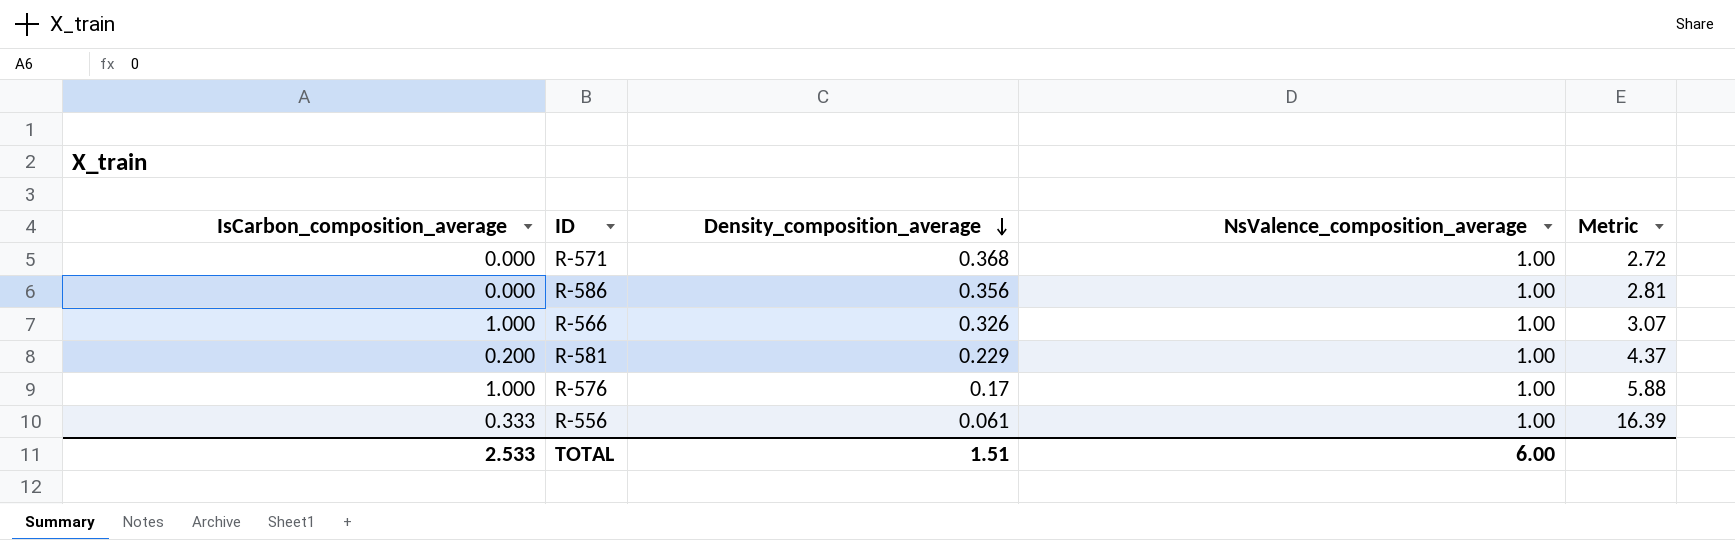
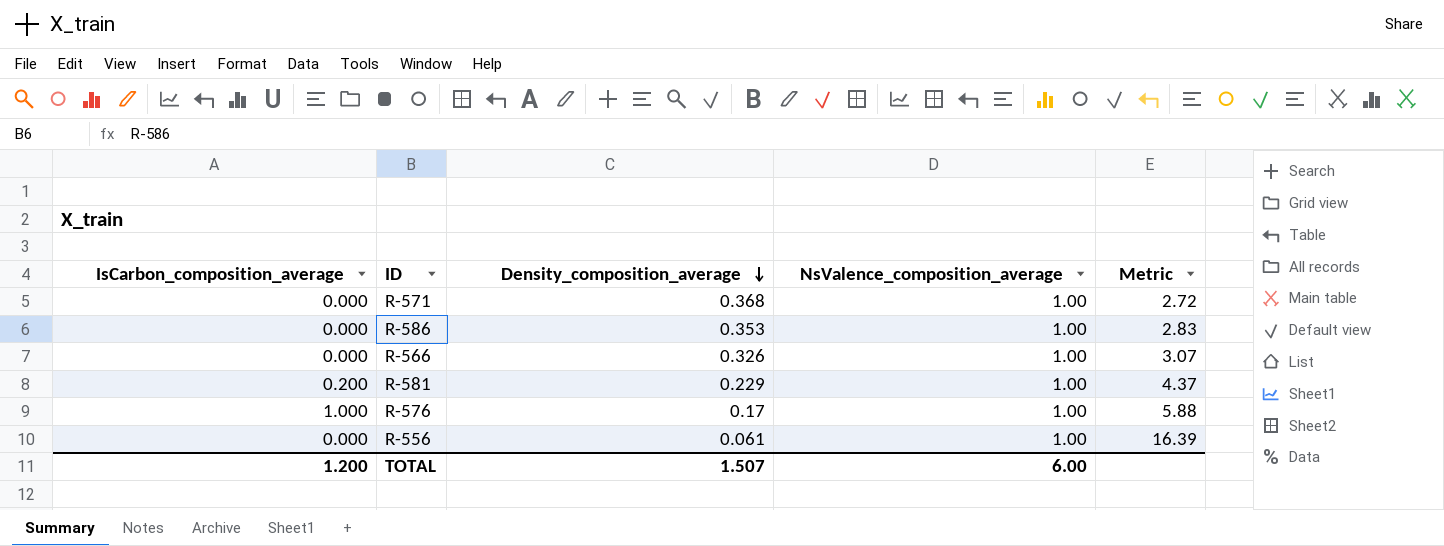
R-586 | Density_composition_average: 0.356 -> 0.353
R-586 | Metric: 2.81 -> 2.83
R-566 | IsCarbon_composition_average: 1.000 -> 0.000
R-556 | IsCarbon_composition_average: 0.333 -> 0.000
TOTAL | IsCarbon_composition_average: 2.533 -> 1.200
TOTAL | Density_composition_average: 1.51 -> 1.507

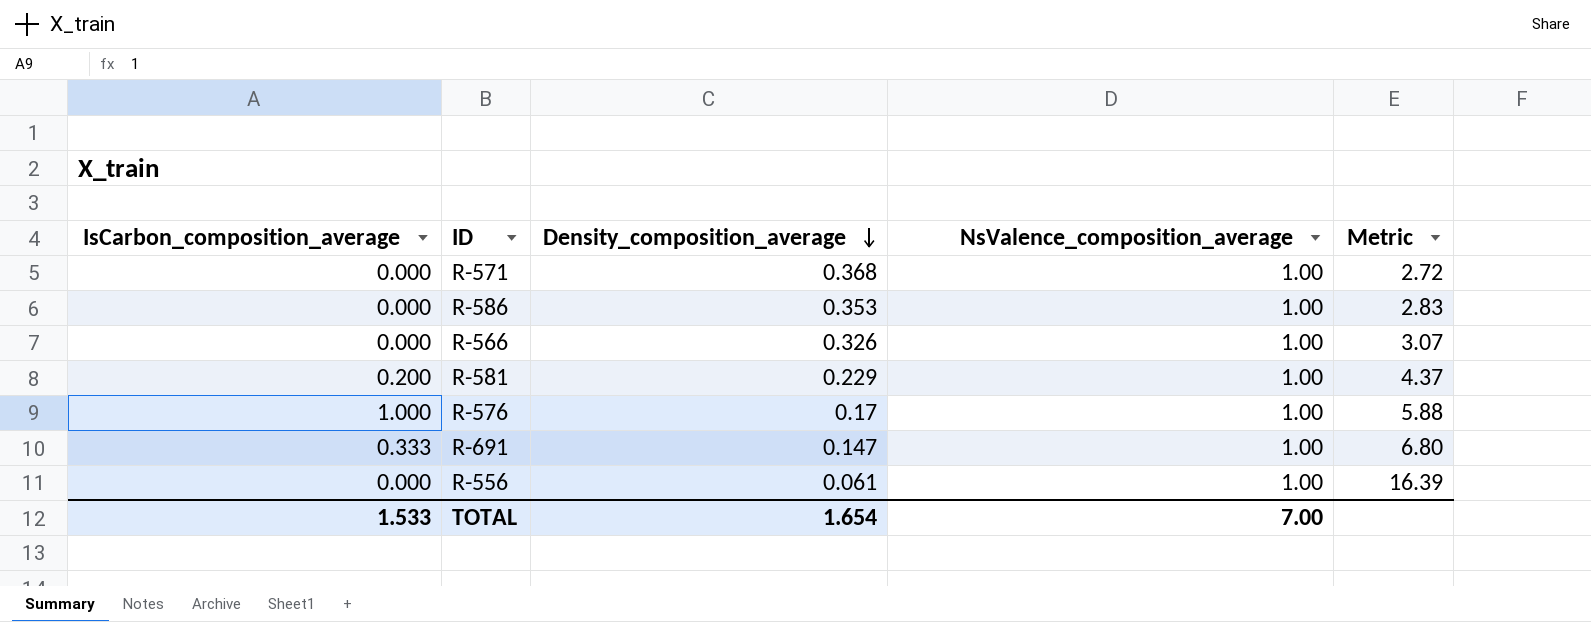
row R-691: none -> 0.333 | 0.147 | 1.00 | 6.80
TOTAL | IsCarbon_composition_average: 1.200 -> 1.533
TOTAL | Density_composition_average: 1.507 -> 1.654
TOTAL | NsValence_composition_average: 6.00 -> 7.00

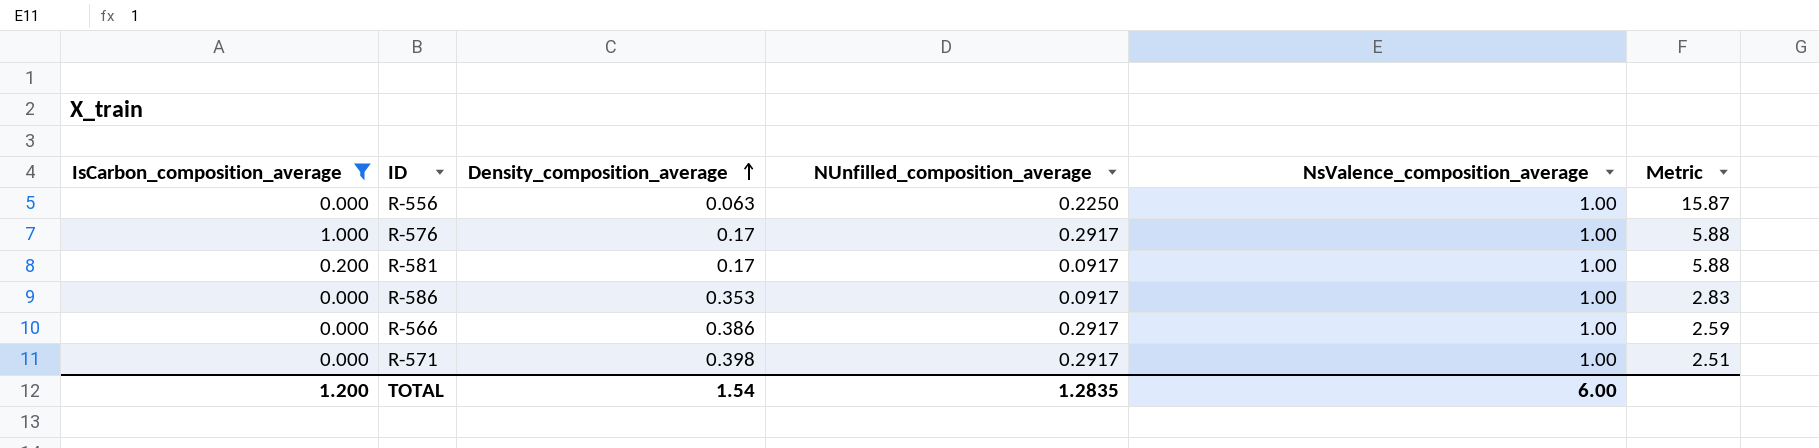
filter: none -> IsCarbon_composition_average != 0.333
row order: Density_composition_average descending -> Density_composition_average ascending
column NUnfilled_composition_average | position: none -> 4
R-556 | Density_composition_average: 0.061 -> 0.063
R-556 | Metric: 16.39 -> 15.87
R-581 | Density_composition_average: 0.229 -> 0.17
R-581 | Metric: 4.37 -> 5.88
R-566 | Density_composition_average: 0.326 -> 0.386
R-566 | Metric: 3.07 -> 2.59
R-571 | Density_composition_average: 0.368 -> 0.398
R-571 | Metric: 2.72 -> 2.51
TOTAL | IsCarbon_composition_average: 1.533 -> 1.200
TOTAL | Density_composition_average: 1.654 -> 1.54
TOTAL | NsValence_composition_average: 7.00 -> 6.00

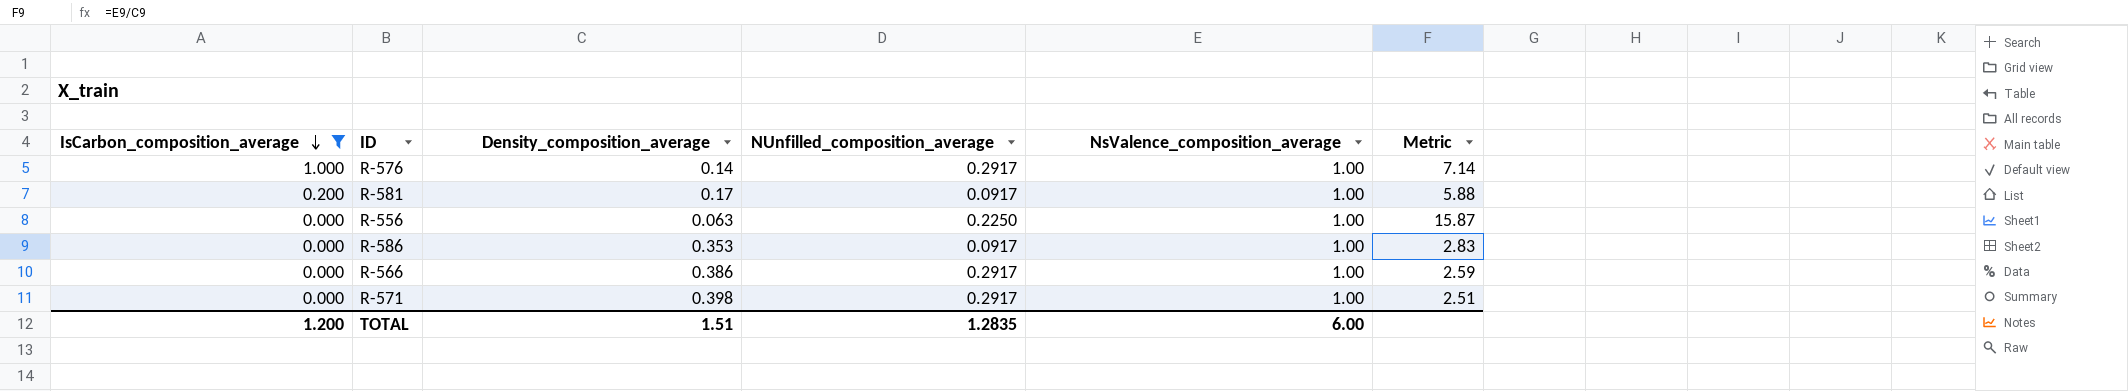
row order: Density_composition_average ascending -> IsCarbon_composition_average descending
R-576 | Density_composition_average: 0.17 -> 0.14
R-576 | Metric: 5.88 -> 7.14
TOTAL | Density_composition_average: 1.54 -> 1.51

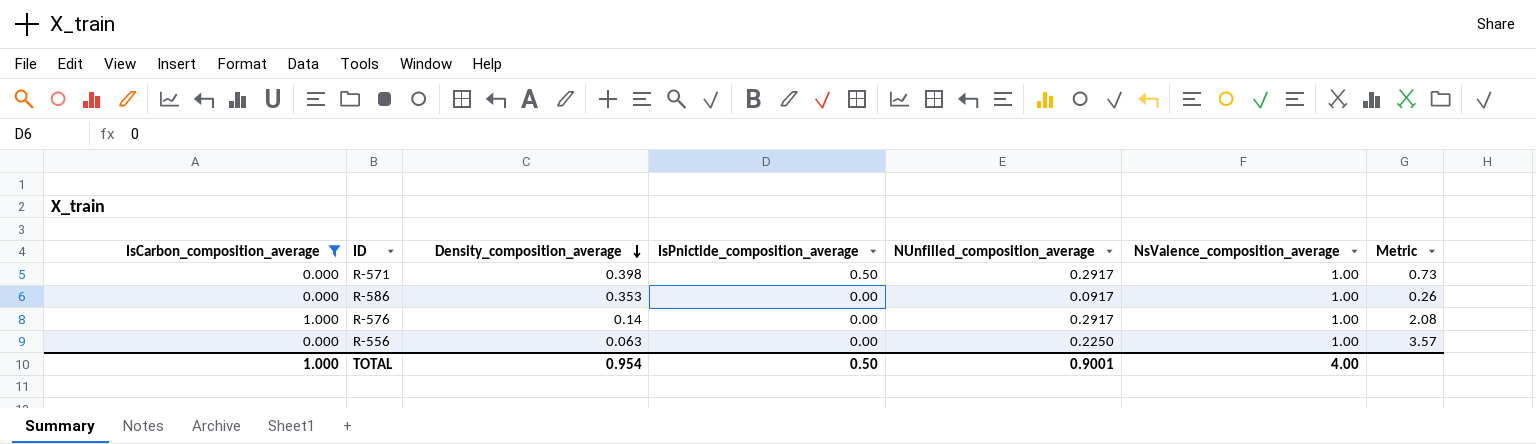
row order: IsCarbon_composition_average descending -> Density_composition_average descending
column IsPnictide_composition_average | position: none -> 4
column Metric | formula: [NsValence_composition_average] / [Density_composition_average] -> [NUnfilled_composition_average] / [Density_composition_average]
row R-581: 0.200 | 0.17 | 0.0917 | 1.00 | 5.88 -> none
row R-566: 0.000 | 0.386 | 0.2917 | 1.00 | 2.59 -> none
TOTAL | IsCarbon_composition_average: 1.200 -> 1.000
TOTAL | Density_composition_average: 1.51 -> 0.954
TOTAL | NUnfilled_composition_average: 1.2835 -> 0.9001
TOTAL | NsValence_composition_average: 6.00 -> 4.00

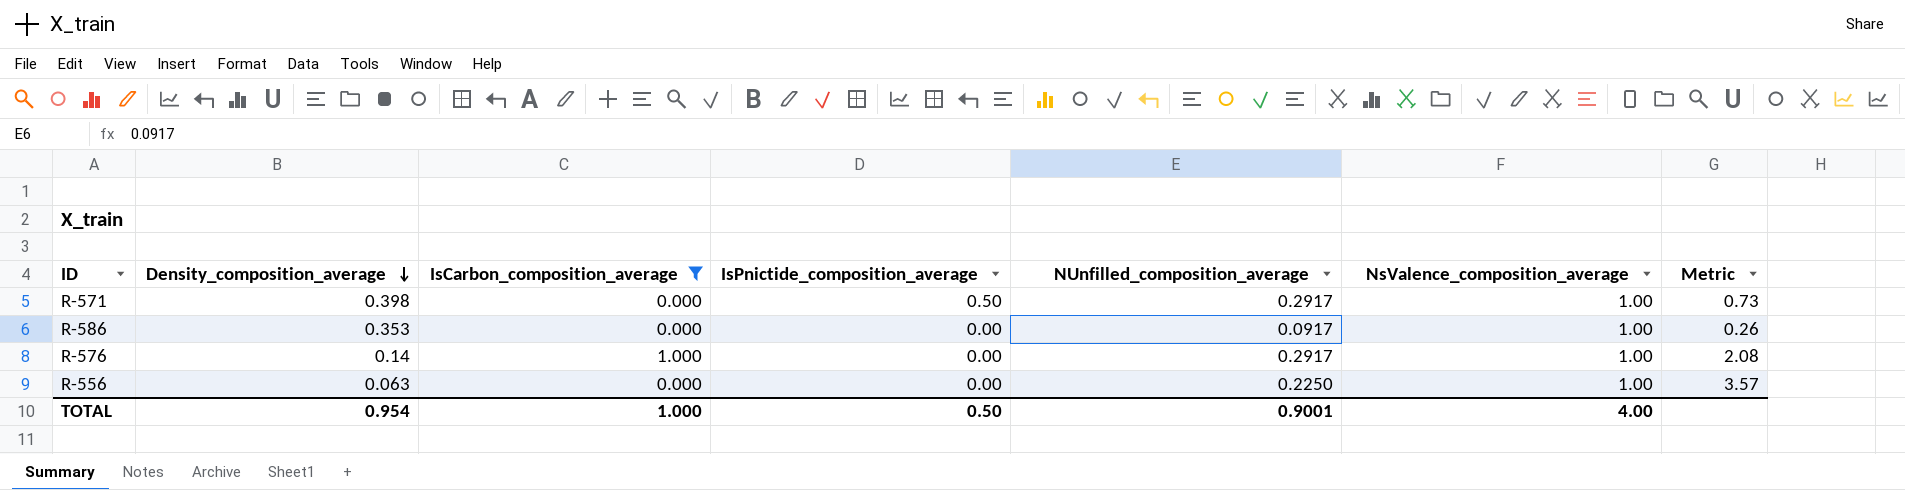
column IsCarbon_composition_average | position: 1 -> 3

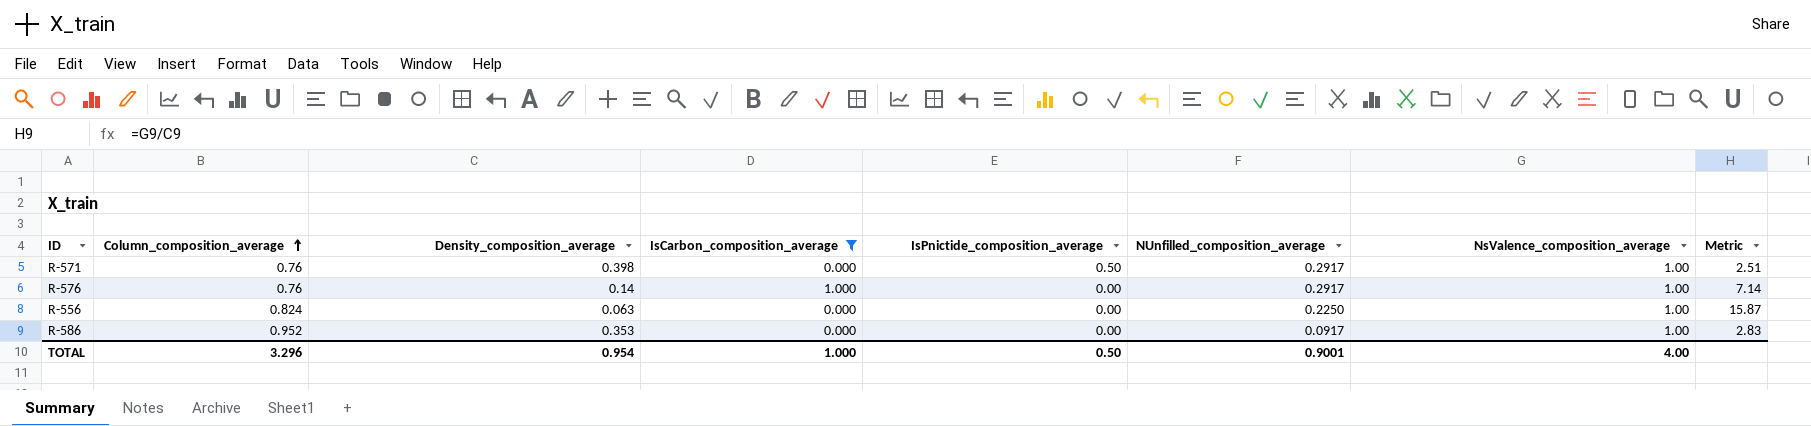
row order: Density_composition_average descending -> Column_composition_average ascending
column Column_composition_average | position: none -> 2
column Metric | formula: [NUnfilled_composition_average] / [Density_composition_average] -> [NsValence_composition_average] / [Density_composition_average]

